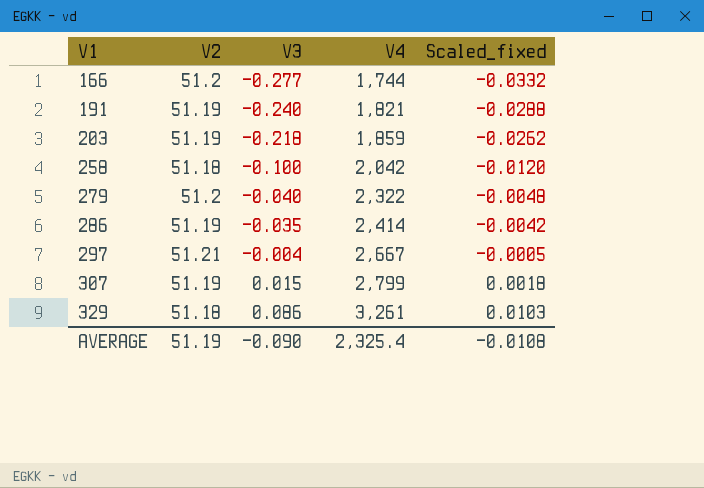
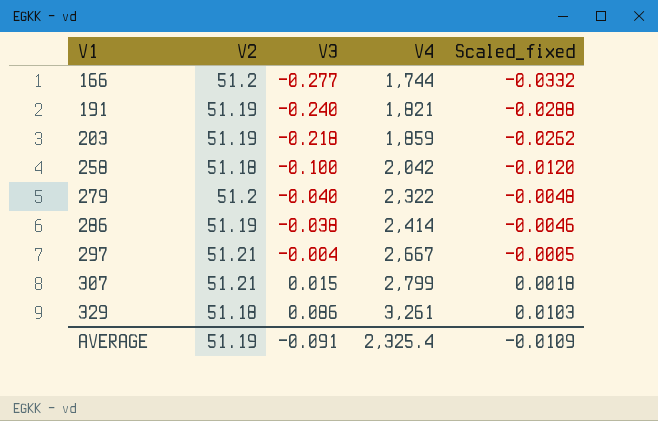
286 | V3: -0.035 -> -0.038
286 | Scaled_fixed: -0.0042 -> -0.0046
307 | V2: 51.19 -> 51.21
AVERAGE | V3: -0.090 -> -0.091
AVERAGE | Scaled_fixed: -0.0108 -> -0.0109

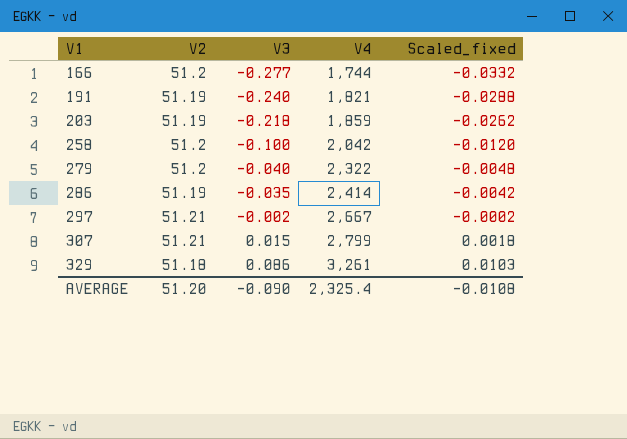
258 | V2: 51.18 -> 51.2
286 | V3: -0.038 -> -0.035
286 | Scaled_fixed: -0.0046 -> -0.0042
297 | V3: -0.004 -> -0.002
297 | Scaled_fixed: -0.0005 -> -0.0002
AVERAGE | V2: 51.19 -> 51.20
AVERAGE | V3: -0.091 -> -0.090
AVERAGE | Scaled_fixed: -0.0109 -> -0.0108

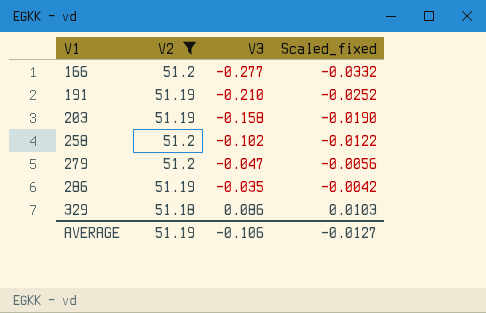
filter: none -> V2 != 51.21
column V4 | position: 4 -> none
191 | V3: -0.240 -> -0.210
191 | Scaled_fixed: -0.0288 -> -0.0252
203 | V3: -0.218 -> -0.158
203 | Scaled_fixed: -0.0262 -> -0.0190
258 | V3: -0.100 -> -0.102
258 | Scaled_fixed: -0.0120 -> -0.0122
279 | V3: -0.040 -> -0.047
279 | Scaled_fixed: -0.0048 -> -0.0056
AVERAGE | V2: 51.20 -> 51.19
AVERAGE | V3: -0.090 -> -0.106
AVERAGE | Scaled_fixed: -0.0108 -> -0.0127

